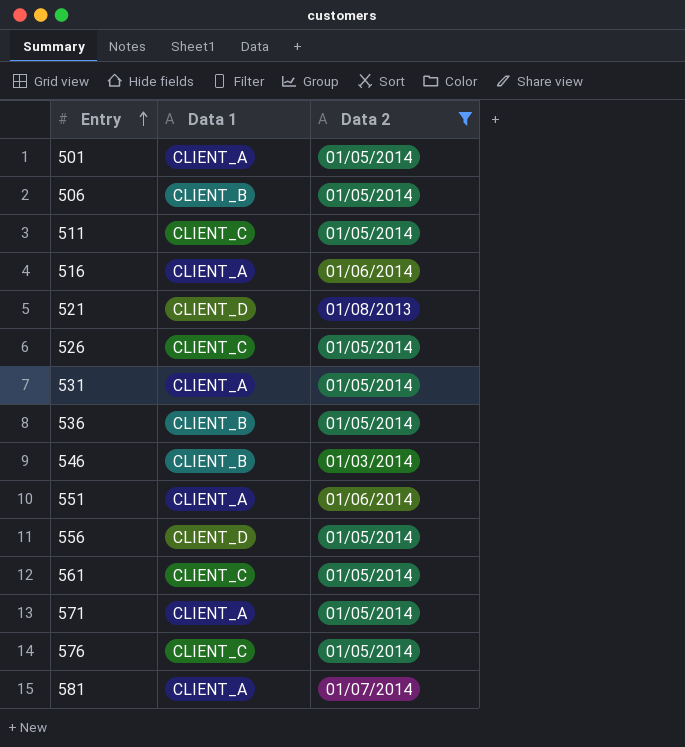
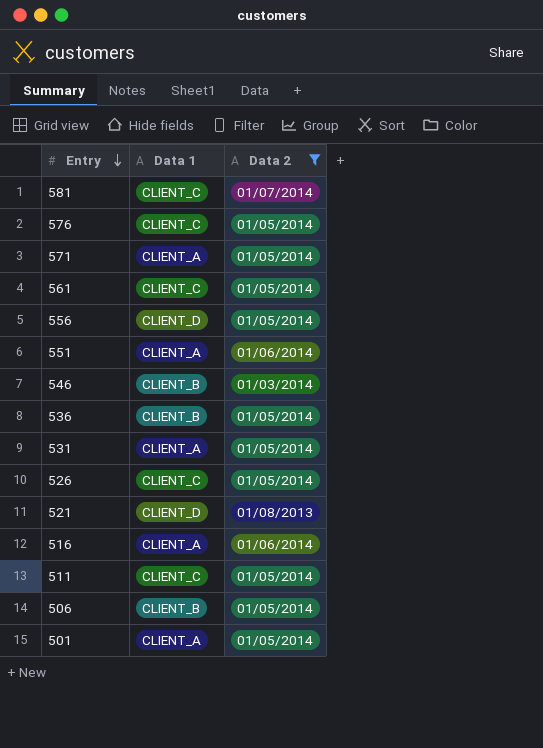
row order: Entry ascending -> Entry descending
581 | Data 1: CLIENT_A -> CLIENT_C

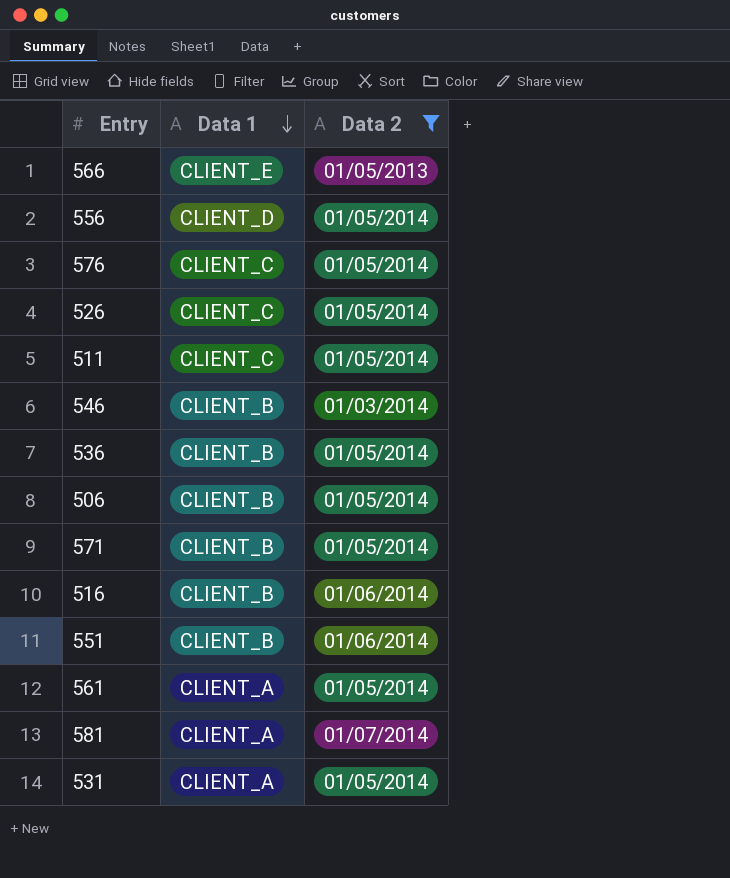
row order: Entry descending -> Data 1 descending
row 521: CLIENT_D | 01/08/2013 -> none
row 501: CLIENT_A | 01/05/2014 -> none
row 566: none -> CLIENT_E | 01/05/2013
571 | Data 1: CLIENT_A -> CLIENT_B
516 | Data 1: CLIENT_A -> CLIENT_B
551 | Data 1: CLIENT_A -> CLIENT_B
561 | Data 1: CLIENT_C -> CLIENT_A
581 | Data 1: CLIENT_C -> CLIENT_A

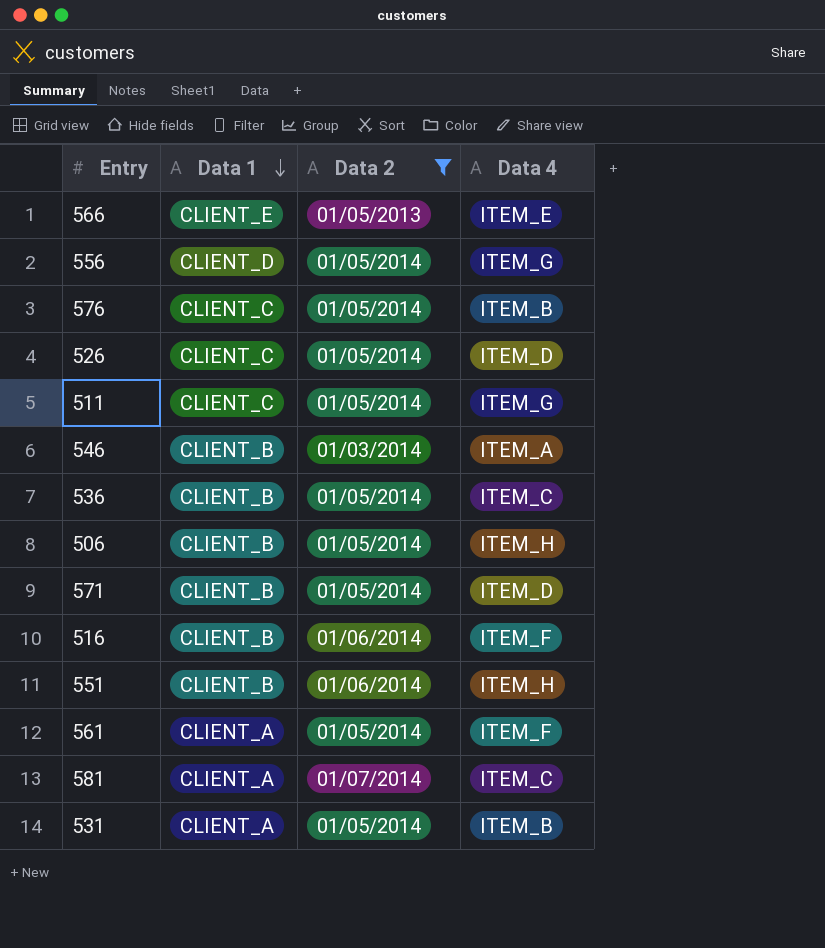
column Data 4 | position: none -> 4

